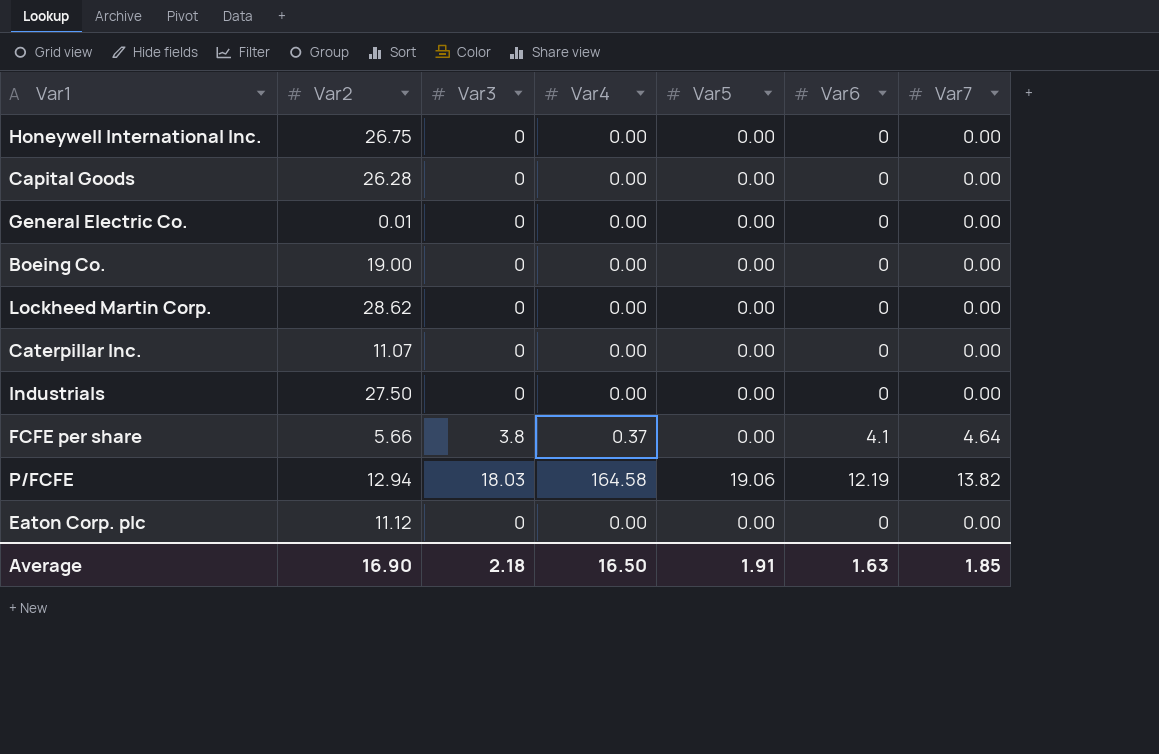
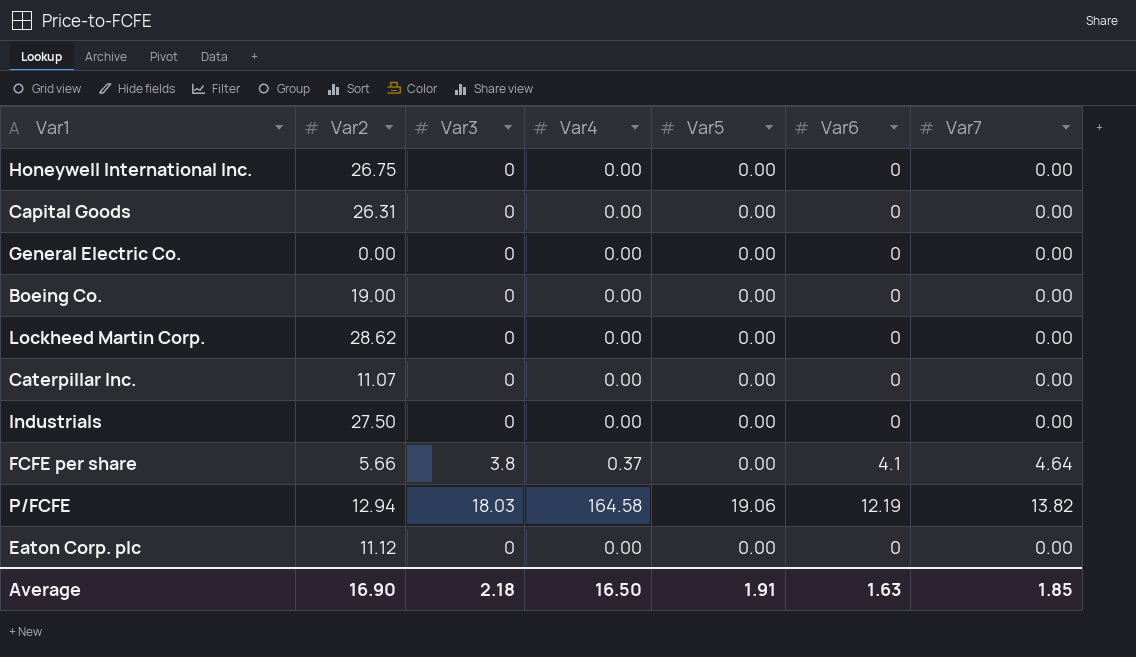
Capital Goods | Var2: 26.28 -> 26.31
General Electric Co. | Var2: 0.01 -> 0.00

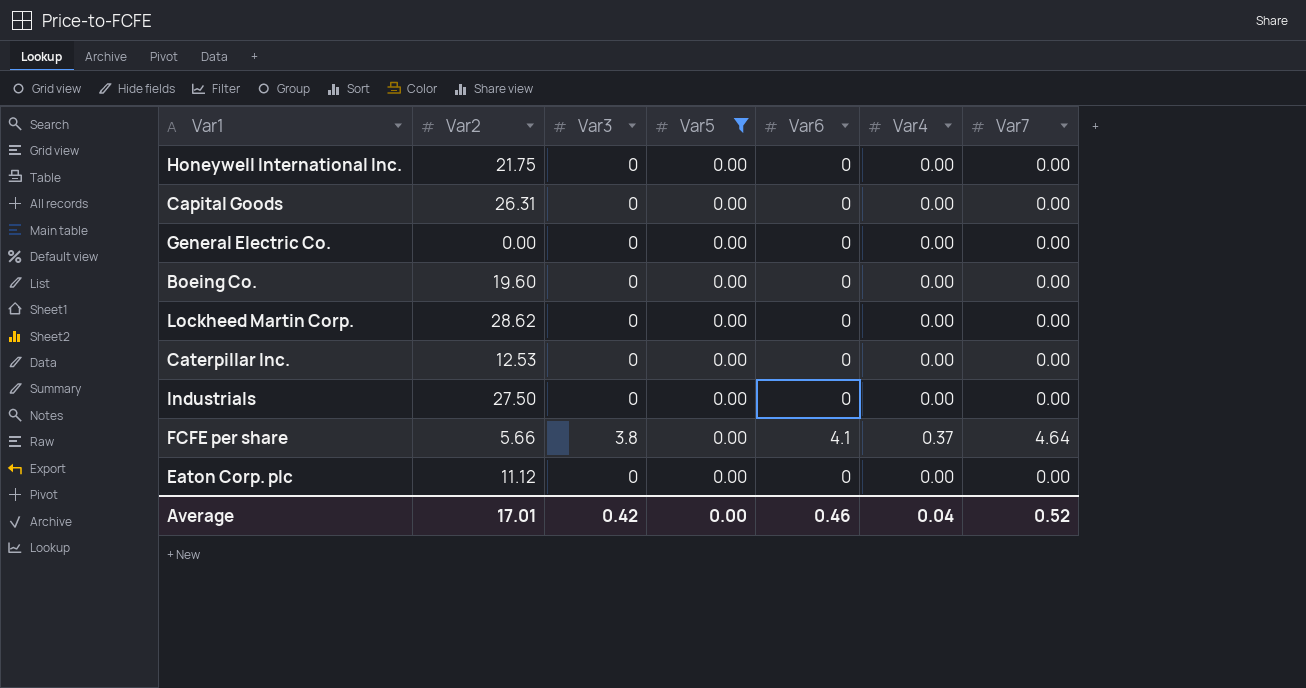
filter: none -> Var5 = 0.00
column Var4 | position: 4 -> 6
Honeywell International Inc. | Var2: 26.75 -> 21.75
Boeing Co. | Var2: 19.00 -> 19.60
Caterpillar Inc. | Var2: 11.07 -> 12.53
Average | Var2: 16.90 -> 17.01
Average | Var3: 2.18 -> 0.42
Average | Var5: 1.91 -> 0.00
Average | Var6: 1.63 -> 0.46
Average | Var4: 16.50 -> 0.04
Average | Var7: 1.85 -> 0.52

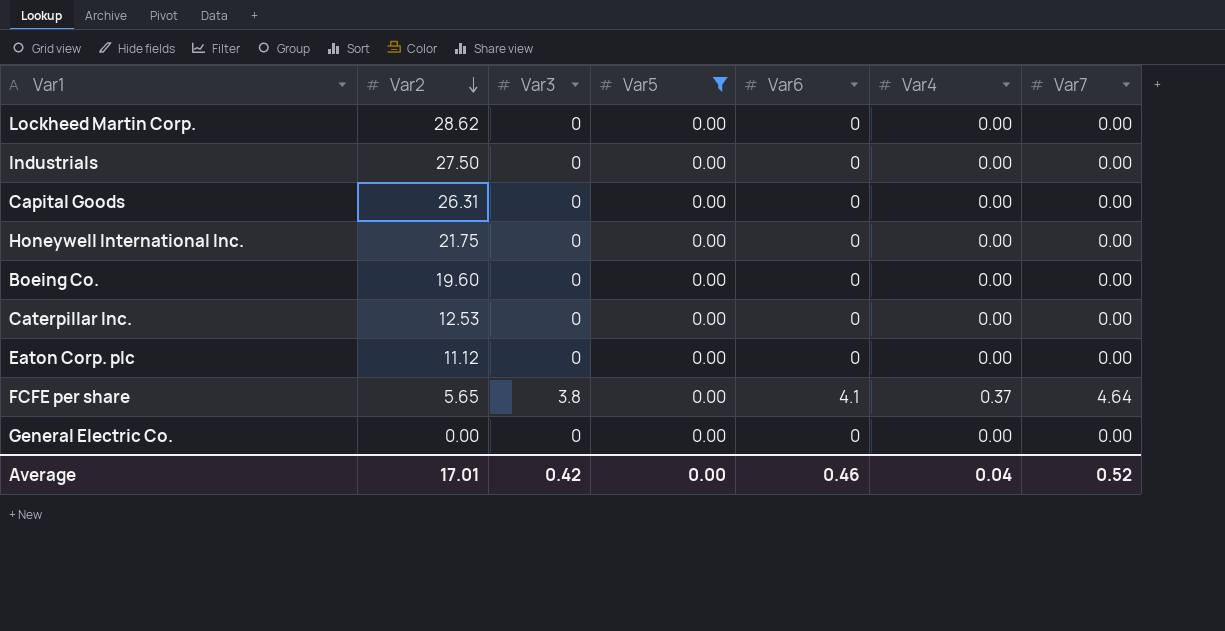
row order: none -> Var2 descending
FCFE per share | Var2: 5.66 -> 5.65

